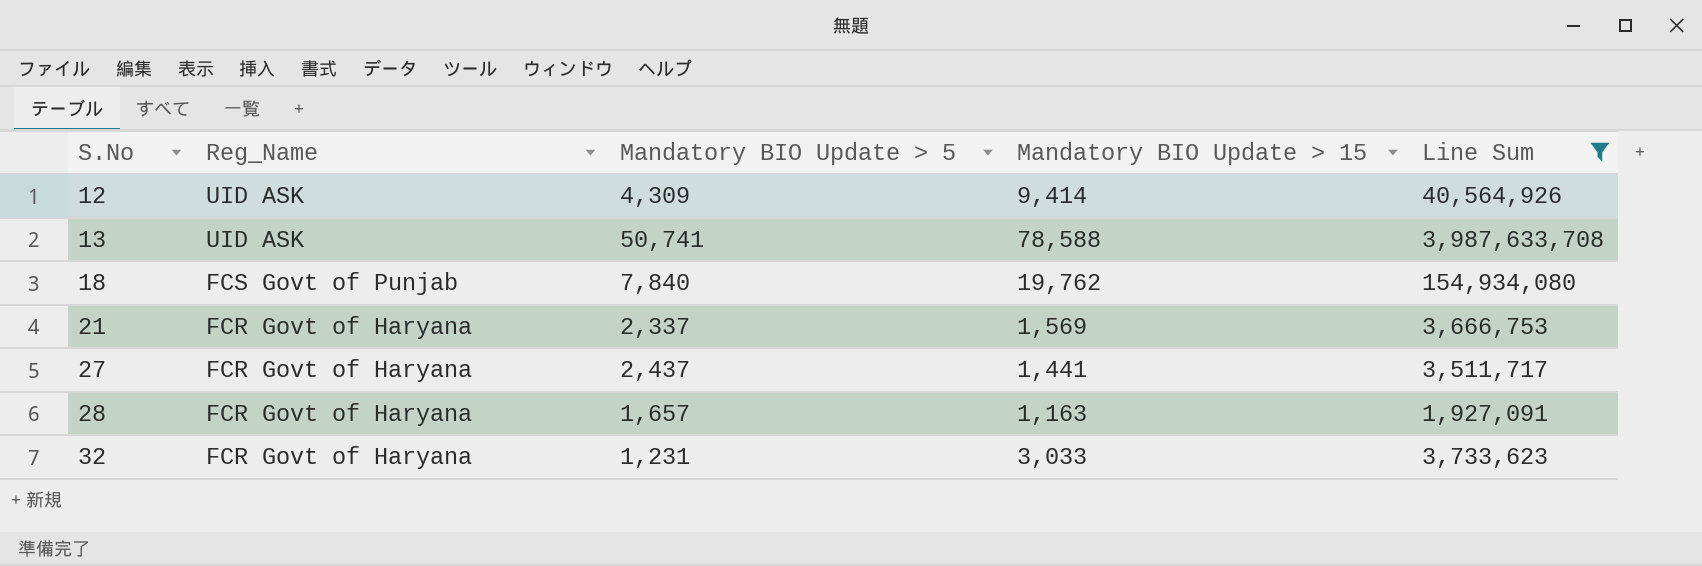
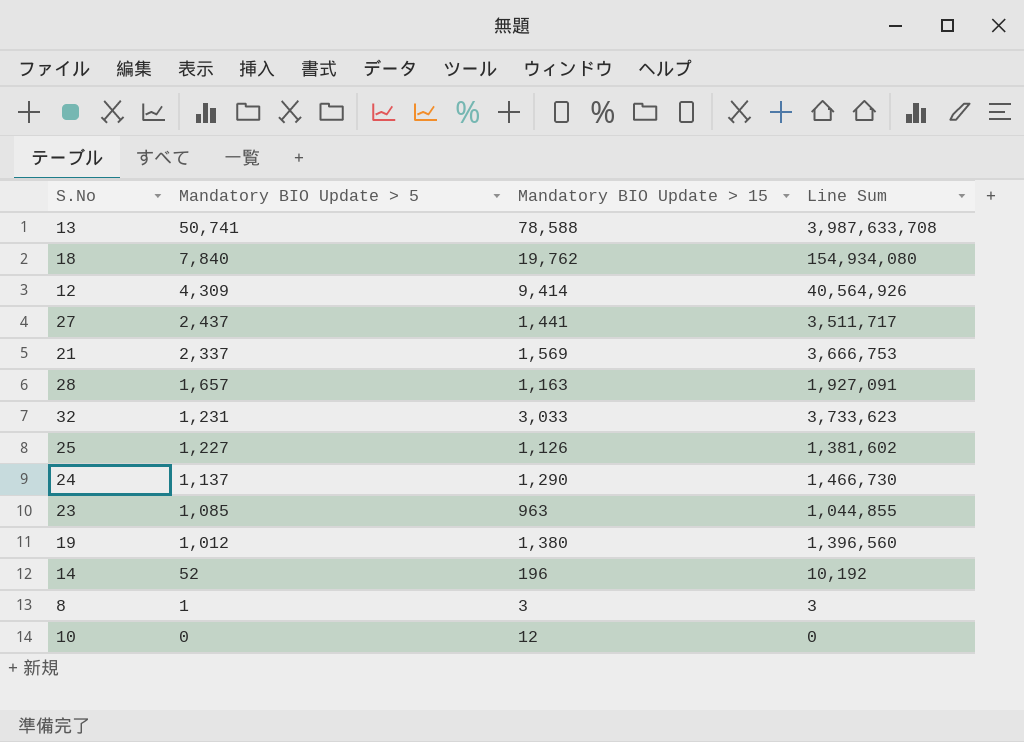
filter: Line Sum >= 1,927,091 -> none
row order: S.No ascending -> Mandatory BIO Update > 5 descending
column Reg_Name | position: 2 -> none

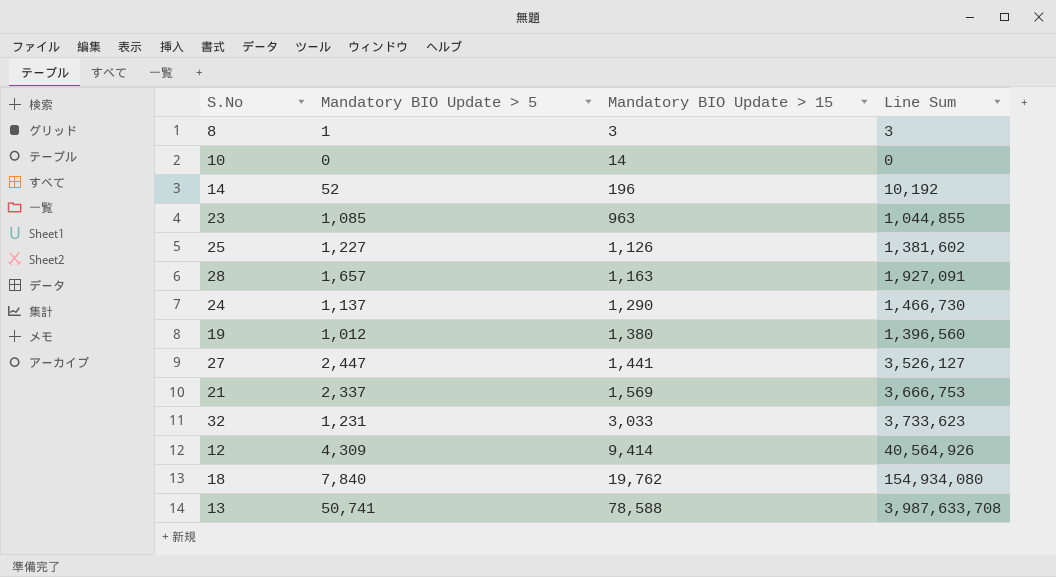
row order: Mandatory BIO Update > 5 descending -> Mandatory BIO Update > 15 ascending
10 | Mandatory BIO Update > 15: 12 -> 14
27 | Mandatory BIO Update > 5: 2,437 -> 2,447
27 | Line Sum: 3,511,717 -> 3,526,127

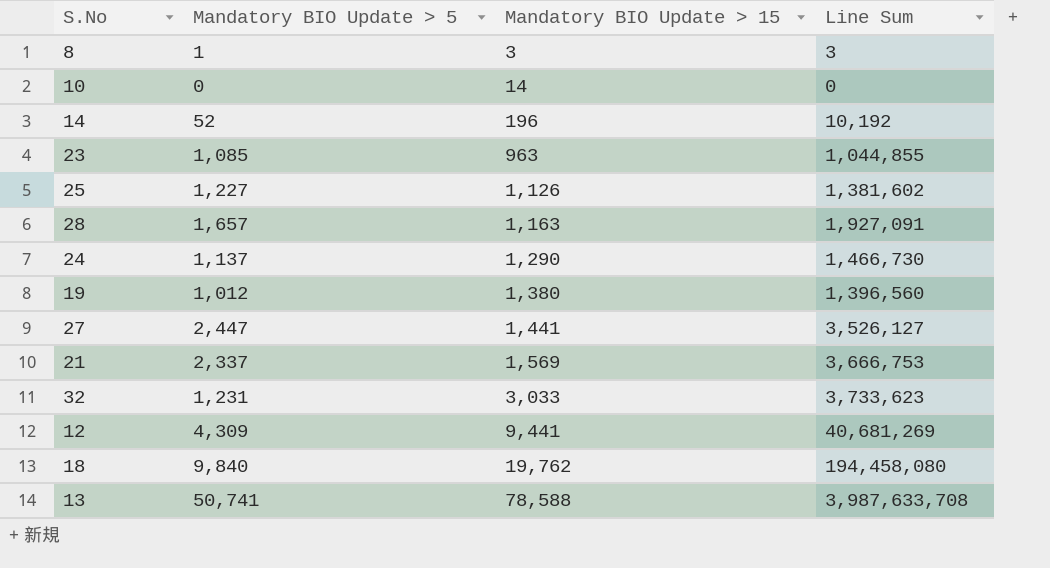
12 | Mandatory BIO Update > 15: 9,414 -> 9,441
12 | Line Sum: 40,564,926 -> 40,681,269
18 | Mandatory BIO Update > 5: 7,840 -> 9,840
18 | Line Sum: 154,934,080 -> 194,458,080

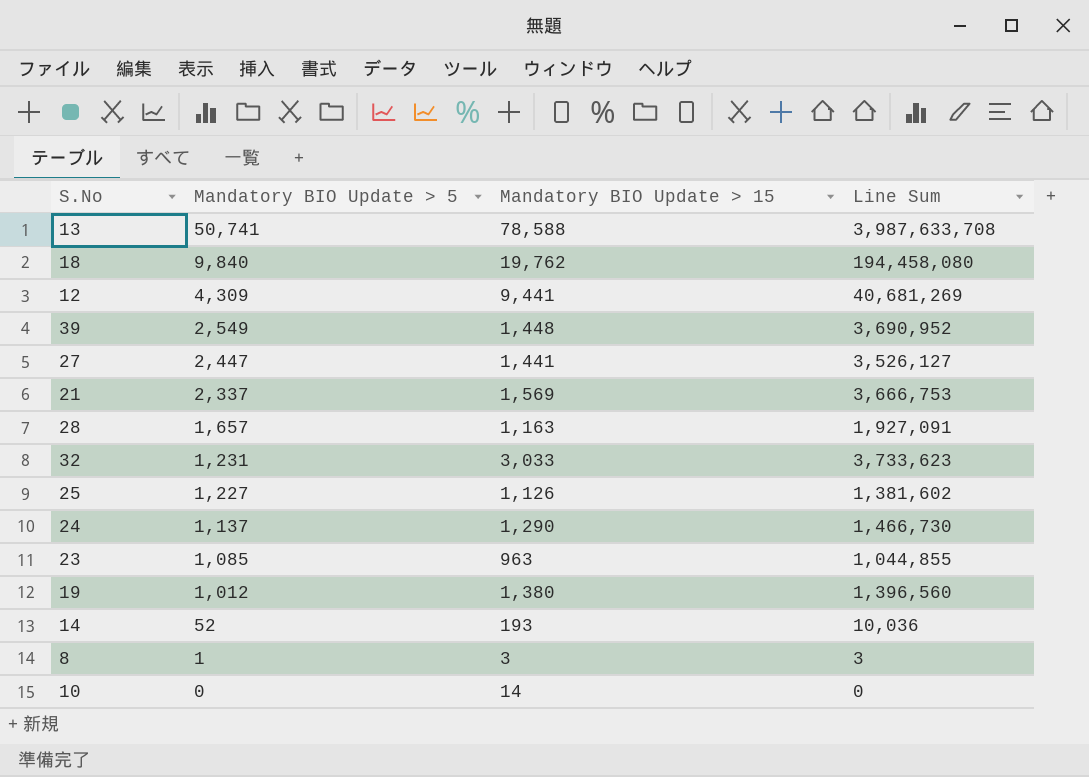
row order: Mandatory BIO Update > 15 ascending -> Mandatory BIO Update > 5 descending
row 39: none -> 2,549 | 1,448 | 3,690,952
14 | Mandatory BIO Update > 15: 196 -> 193
14 | Line Sum: 10,192 -> 10,036

